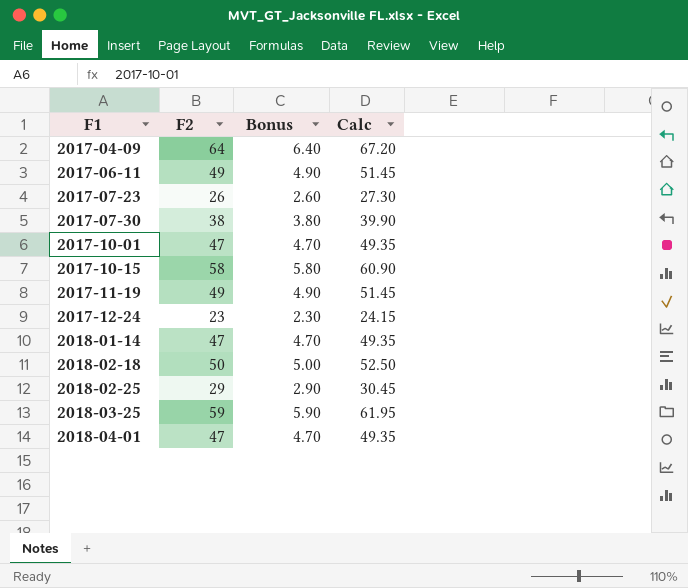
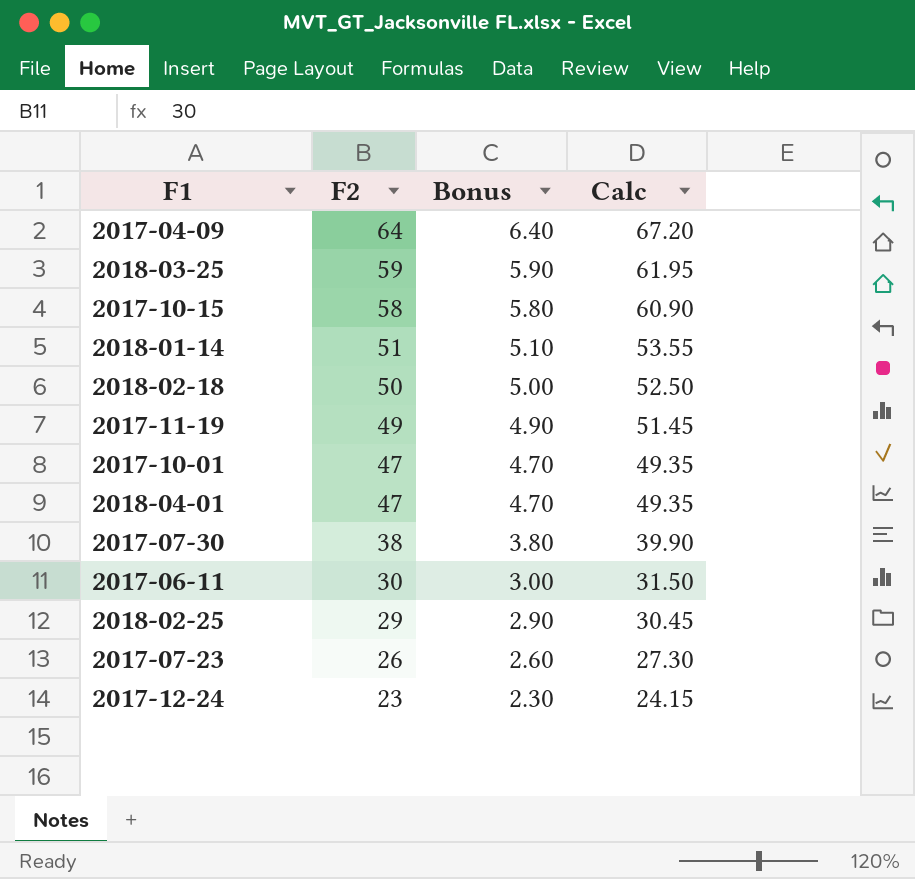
row order: F1 ascending -> F2 descending
2018-01-14 | F2: 47 -> 51
2018-01-14 | Bonus: 4.70 -> 5.10
2018-01-14 | Calc: 49.35 -> 53.55
2017-06-11 | F2: 49 -> 30
2017-06-11 | Bonus: 4.90 -> 3.00
2017-06-11 | Calc: 51.45 -> 31.50

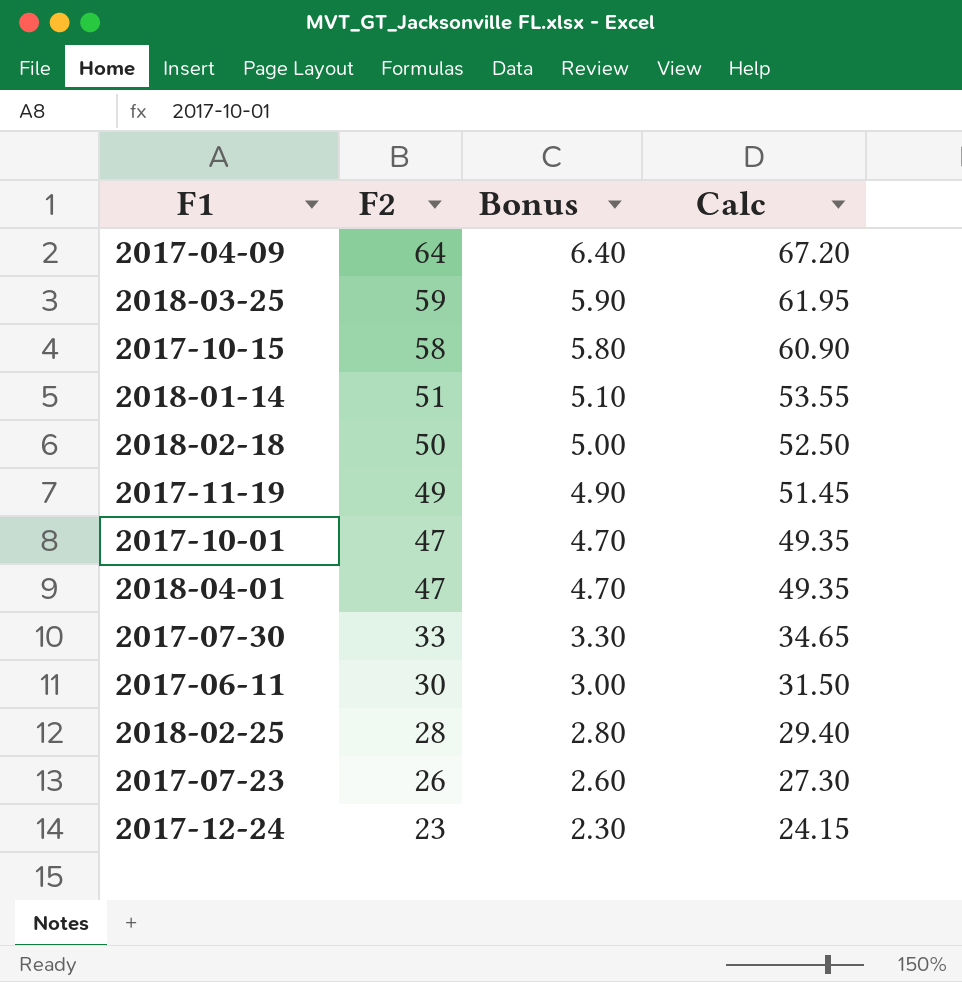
2017-07-30 | F2: 38 -> 33
2017-07-30 | Bonus: 3.80 -> 3.30
2017-07-30 | Calc: 39.90 -> 34.65
2018-02-25 | F2: 29 -> 28
2018-02-25 | Bonus: 2.90 -> 2.80
2018-02-25 | Calc: 30.45 -> 29.40

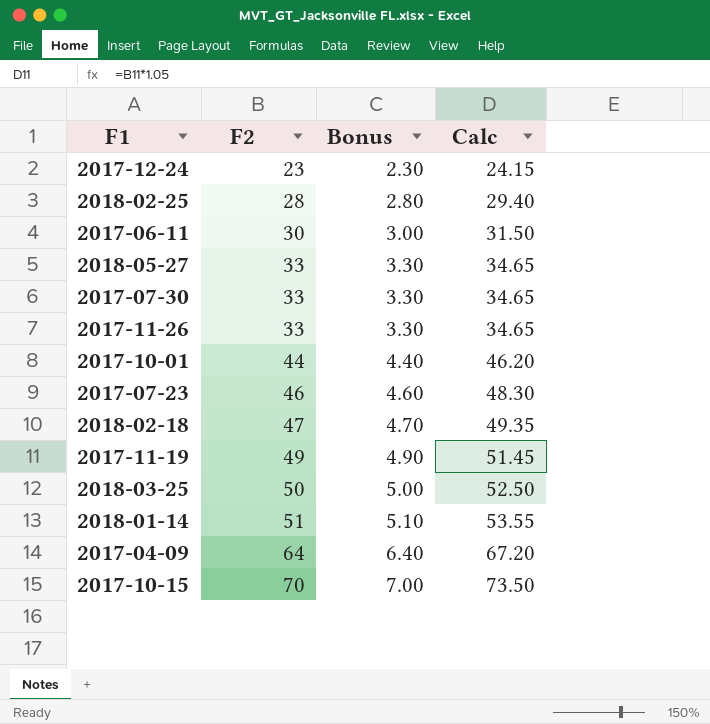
row order: F2 descending -> F2 ascending
row 2018-04-01: 47 | 4.70 | 49.35 -> none
row 2018-05-27: none -> 33 | 3.30 | 34.65
row 2017-11-26: none -> 33 | 3.30 | 34.65
2017-10-01 | F2: 47 -> 44
2017-10-01 | Bonus: 4.70 -> 4.40
2017-10-01 | Calc: 49.35 -> 46.20
2017-07-23 | F2: 26 -> 46
2017-07-23 | Bonus: 2.60 -> 4.60
2017-07-23 | Calc: 27.30 -> 48.30
2018-02-18 | F2: 50 -> 47
2018-02-18 | Bonus: 5.00 -> 4.70
2018-02-18 | Calc: 52.50 -> 49.35
2018-03-25 | F2: 59 -> 50
2018-03-25 | Bonus: 5.90 -> 5.00
2018-03-25 | Calc: 61.95 -> 52.50
2017-10-15 | F2: 58 -> 70
2017-10-15 | Bonus: 5.80 -> 7.00
2017-10-15 | Calc: 60.90 -> 73.50

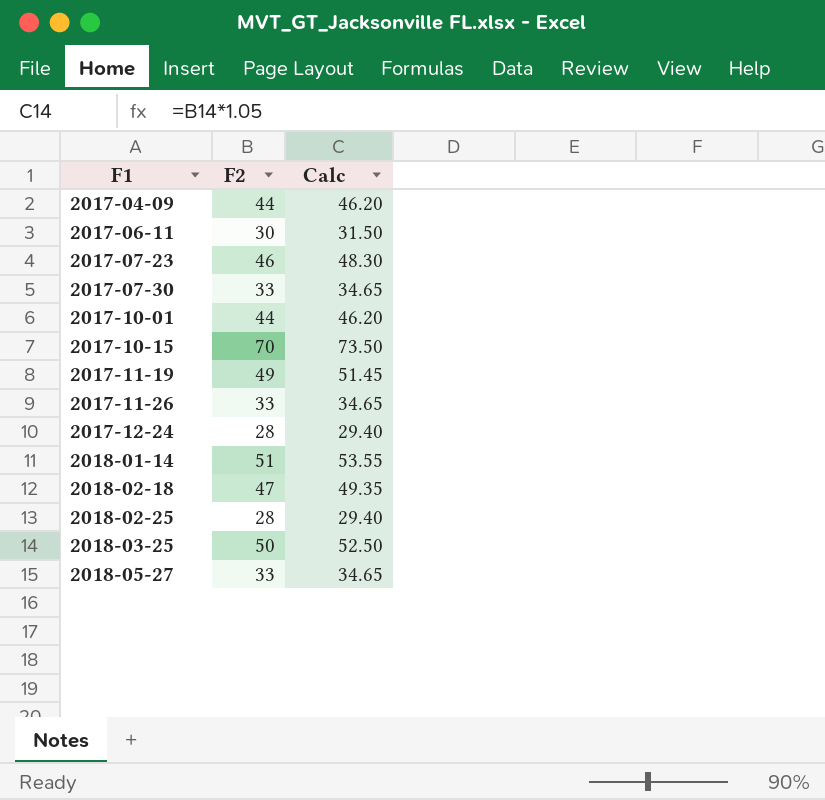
row order: F2 ascending -> F1 ascending
column Bonus | formula: [F2] * 0.1 -> none
2017-04-09 | F2: 64 -> 44
2017-04-09 | Calc: 67.20 -> 46.20
2017-12-24 | F2: 23 -> 28
2017-12-24 | Calc: 24.15 -> 29.40

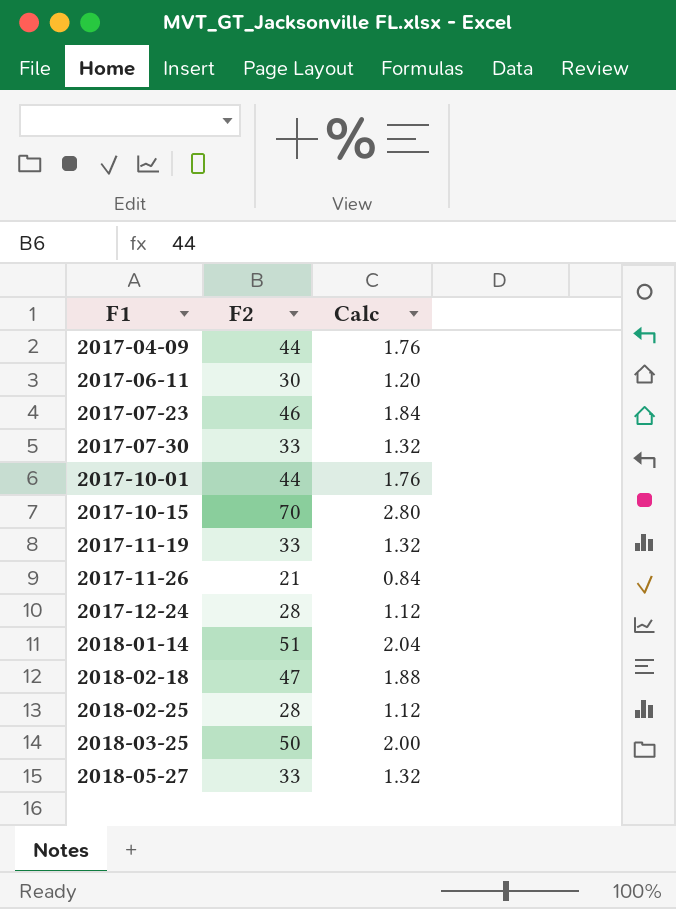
column Calc | formula: [F2] * 1.05 -> [F2] * 0.04
2017-11-19 | F2: 49 -> 33
2017-11-26 | F2: 33 -> 21

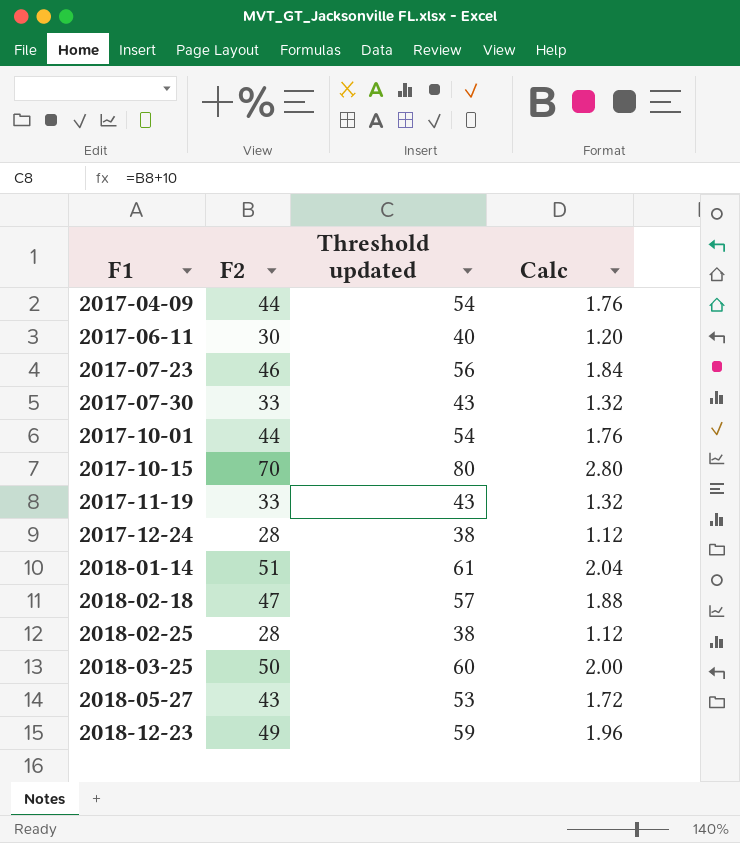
column Threshold updated | formula: none -> [F2] + 10
row 2017-11-26: 21 | 0.84 -> none
2018-05-27 | F2: 33 -> 43
2018-05-27 | Calc: 1.32 -> 1.72
row 2018-12-23: none -> 49 | 59 | 1.96

